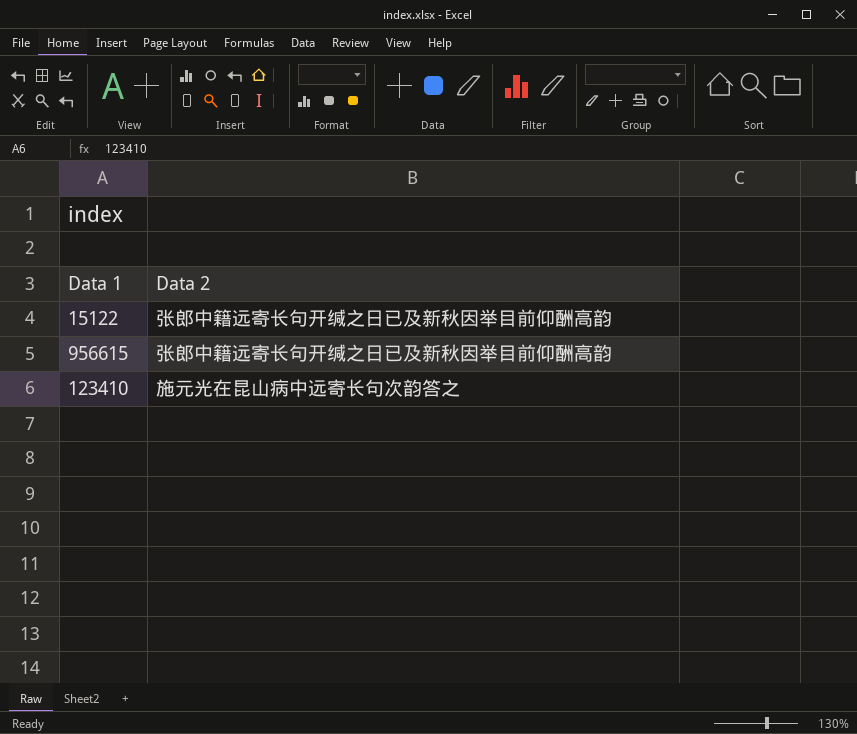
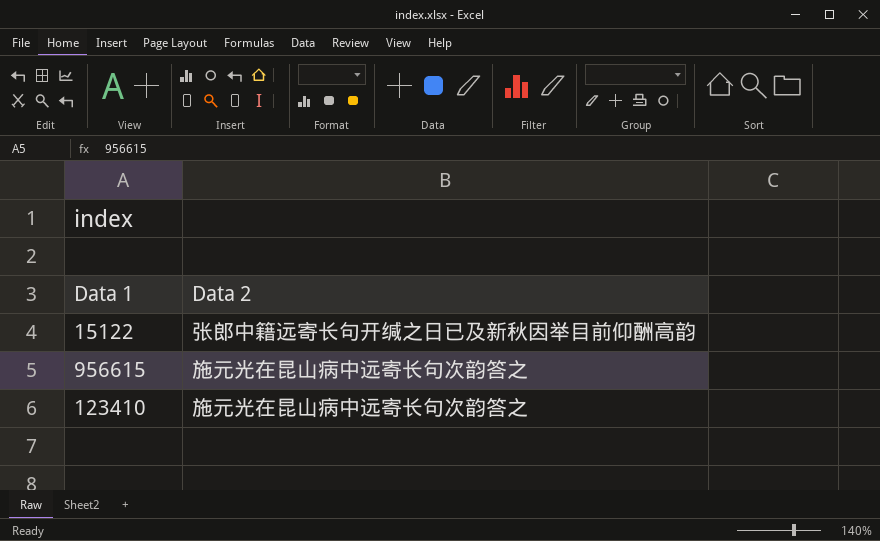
956615 | Data 2: 张郎中籍远寄长句开缄之日已及新秋因举目前仰酬高韵 -> 施元光在昆山病中远寄长句次韵答之

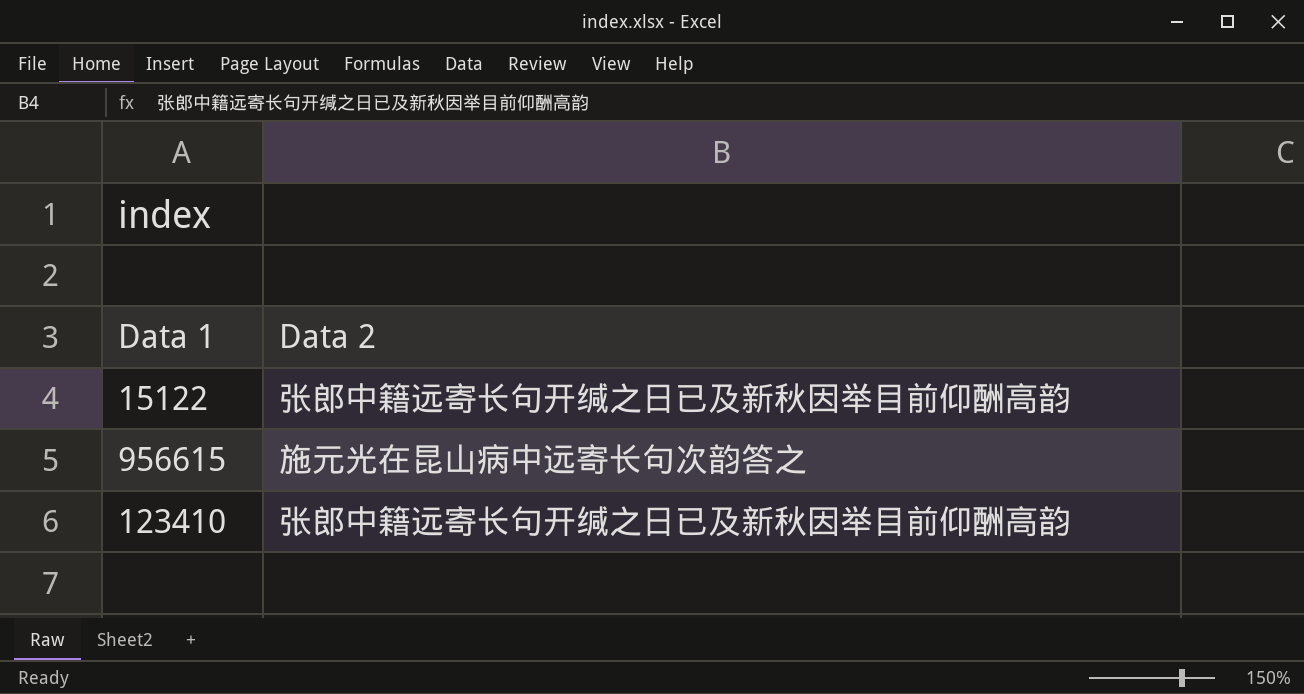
123410 | Data 2: 施元光在昆山病中远寄长句次韵答之 -> 张郎中籍远寄长句开缄之日已及新秋因举目前仰酬高韵

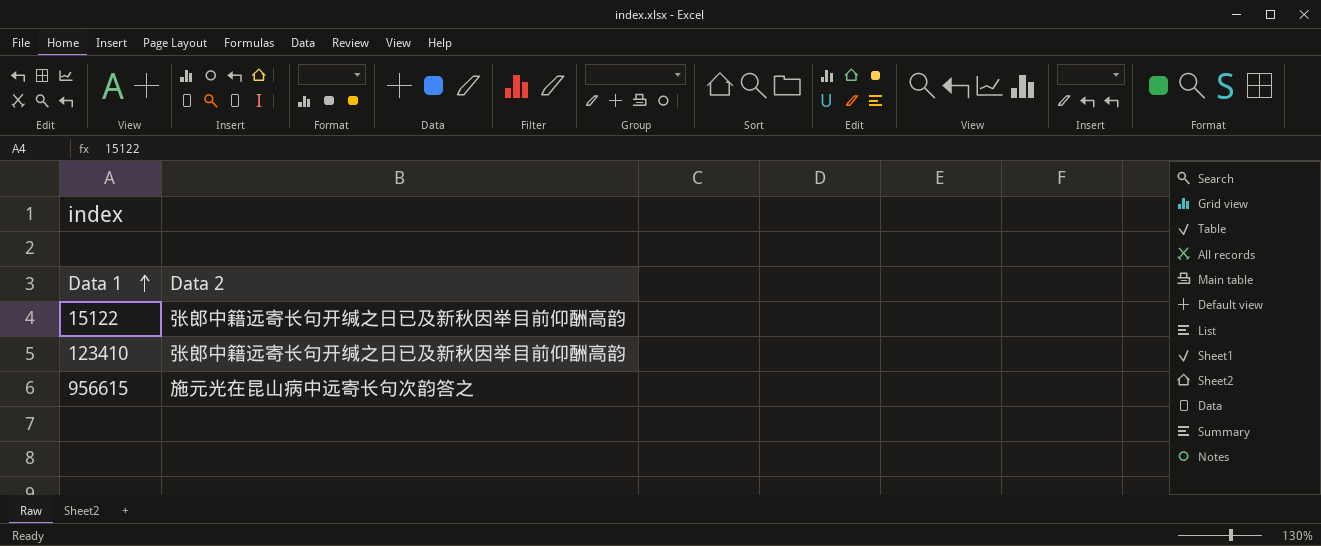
row order: none -> Data 1 ascending

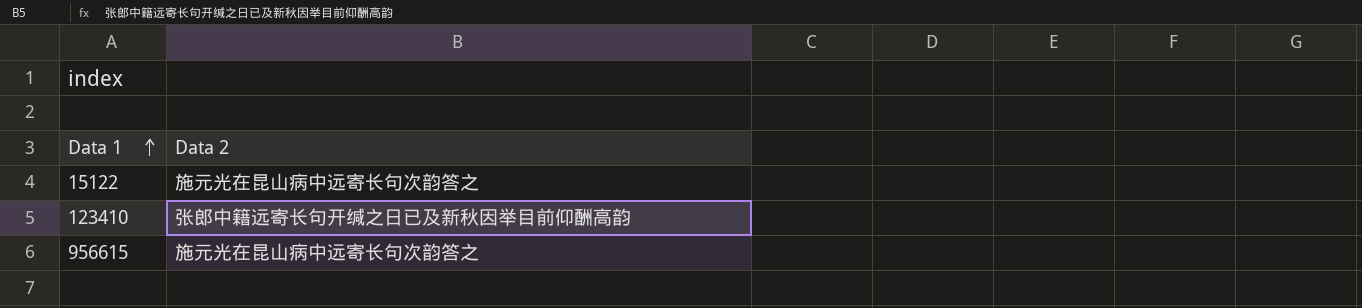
15122 | Data 2: 张郎中籍远寄长句开缄之日已及新秋因举目前仰酬高韵 -> 施元光在昆山病中远寄长句次韵答之

